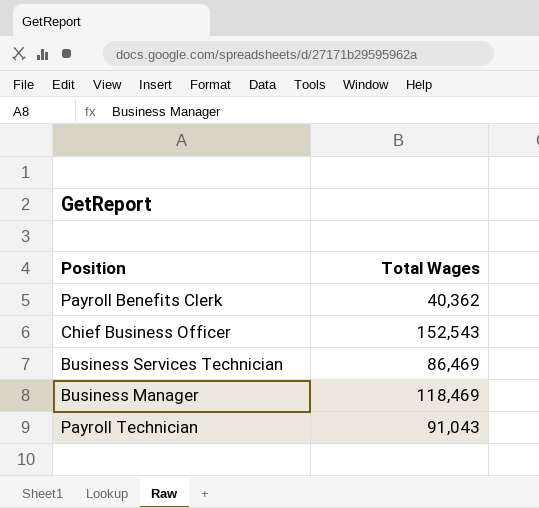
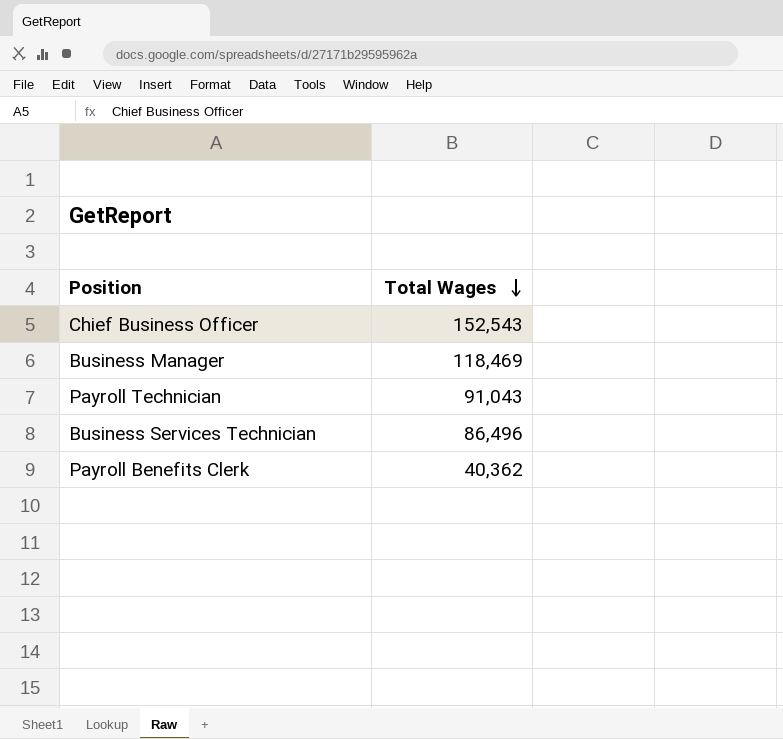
row order: none -> Total Wages descending
Business Services Technician | Total Wages: 86,469 -> 86,496

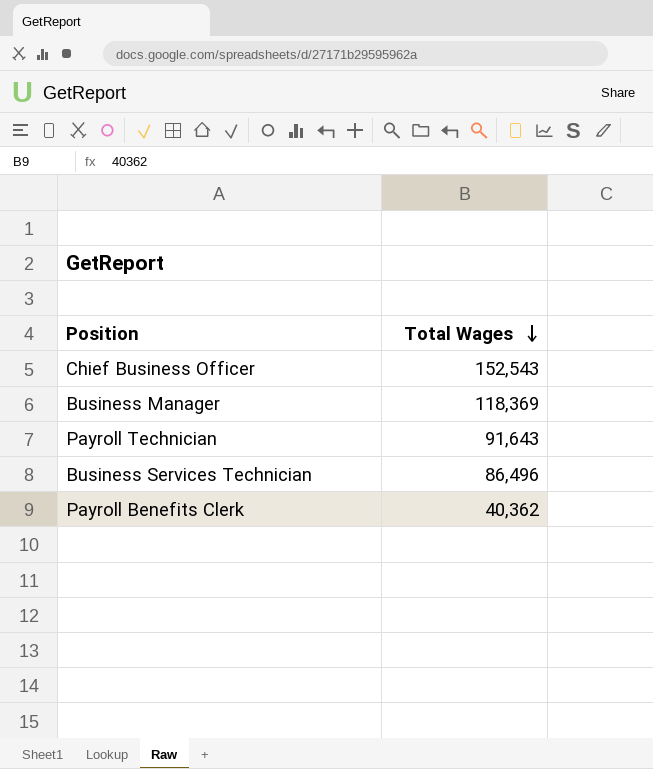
Business Manager | Total Wages: 118,469 -> 118,369
Payroll Technician | Total Wages: 91,043 -> 91,643

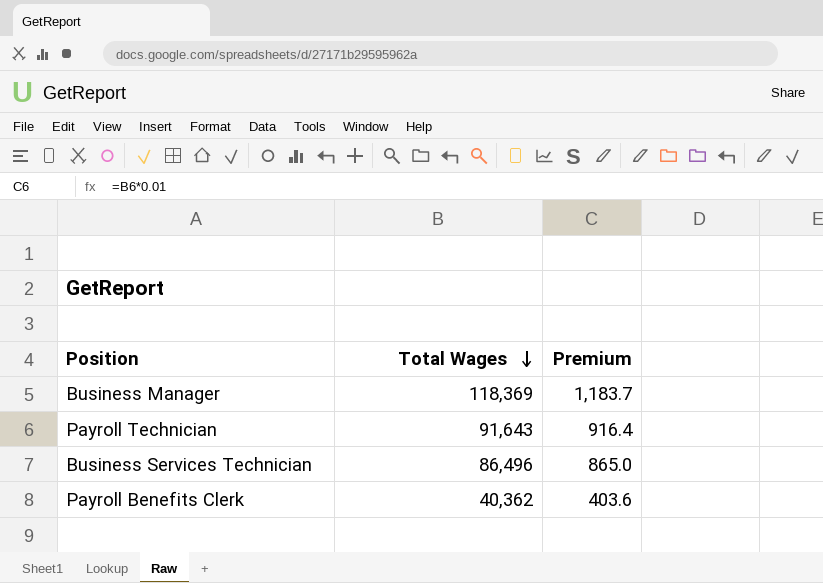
column Premium | formula: none -> [Total Wages] * 0.01
row Chief Business Officer: 152,543 -> none

